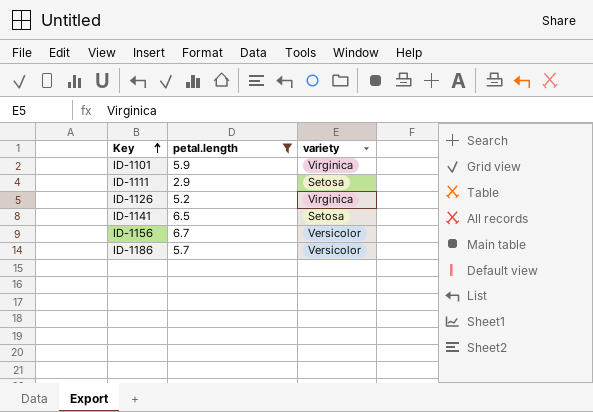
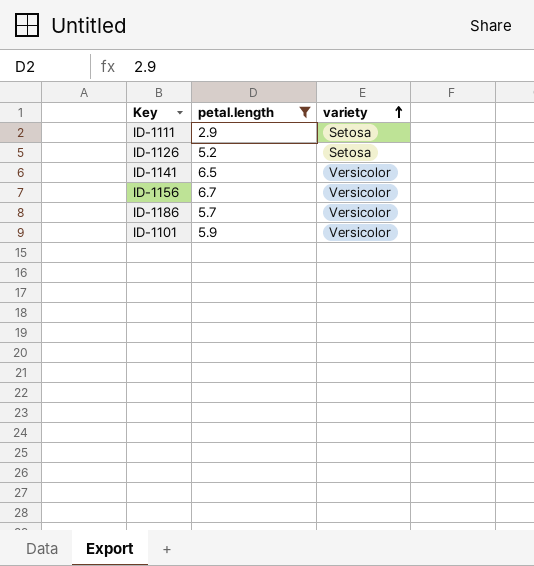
row order: Key ascending -> variety ascending
ID-1126 | variety: Virginica -> Setosa
ID-1141 | variety: Setosa -> Versicolor
ID-1101 | variety: Virginica -> Versicolor

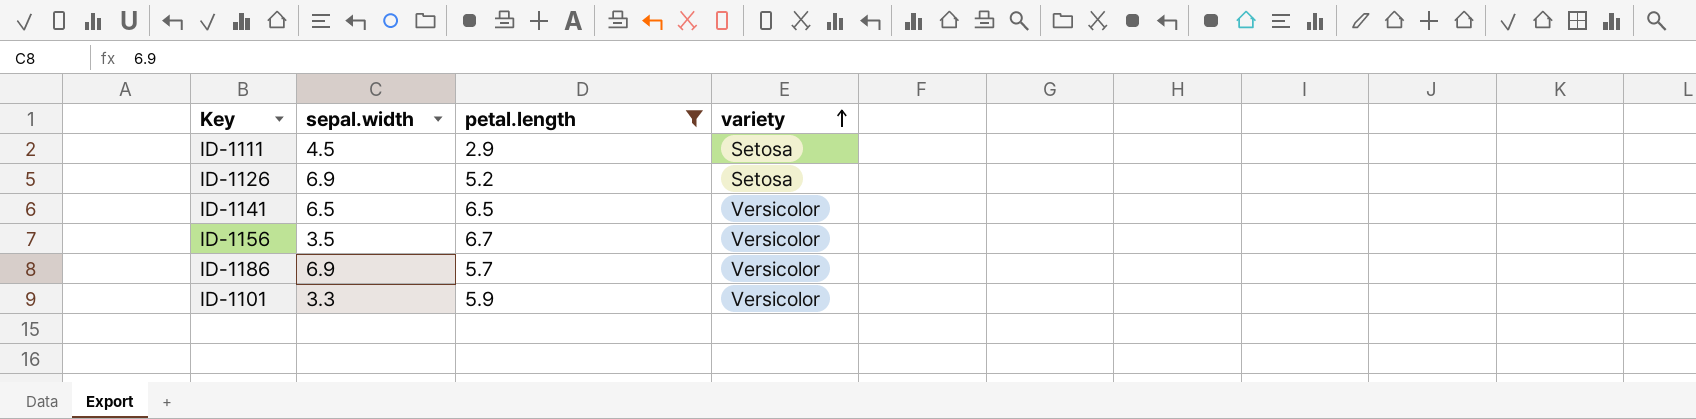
column sepal.width | position: none -> 2

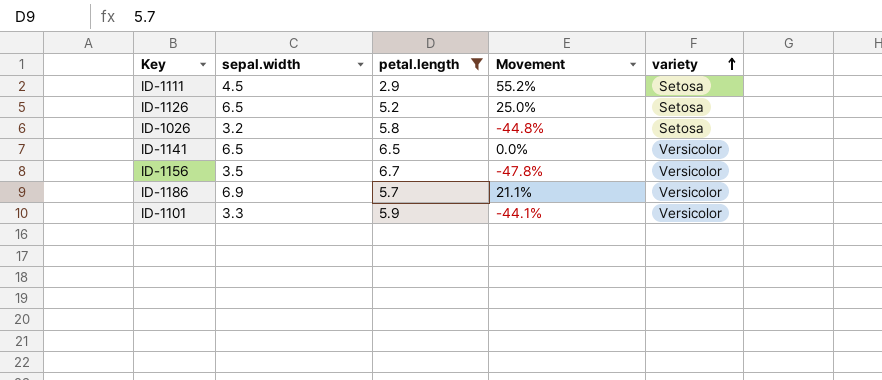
column Movement | formula: none -> ([sepal.width] - [petal.length]) / [petal.length]
ID-1126 | sepal.width: 6.9 -> 6.5
row ID-1026: none -> 3.2 | 5.8 | -44.8% | Setosa

